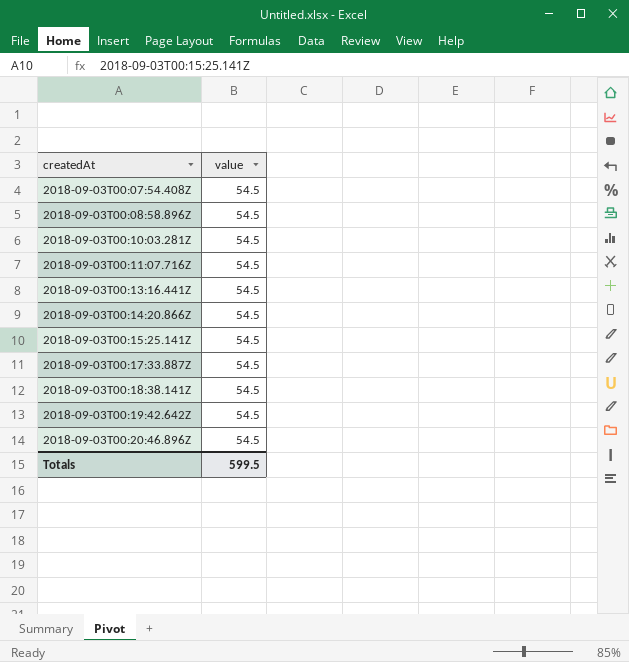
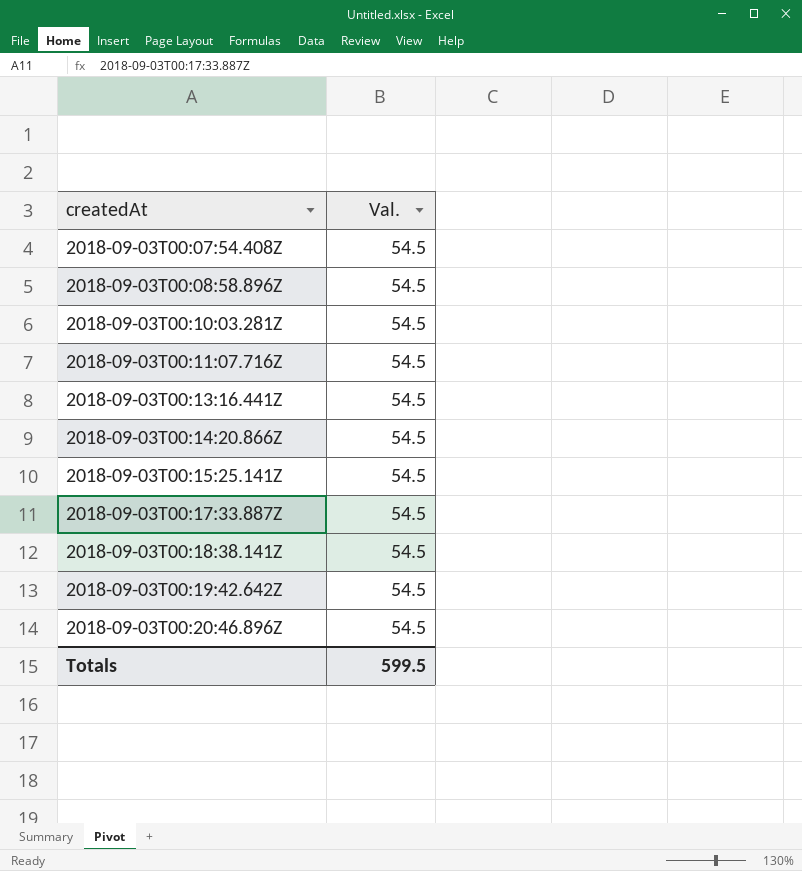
column name: value -> Val.

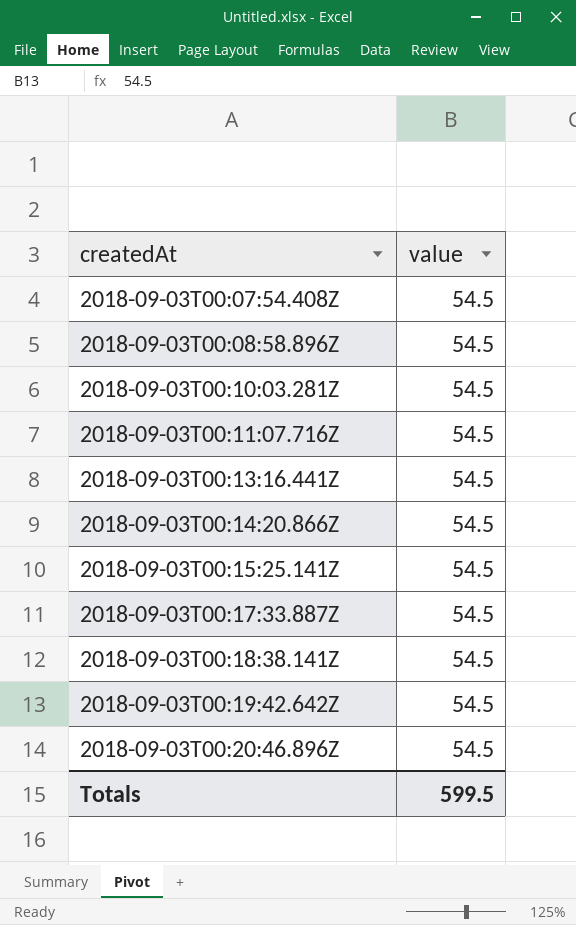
column name: Val. -> value

